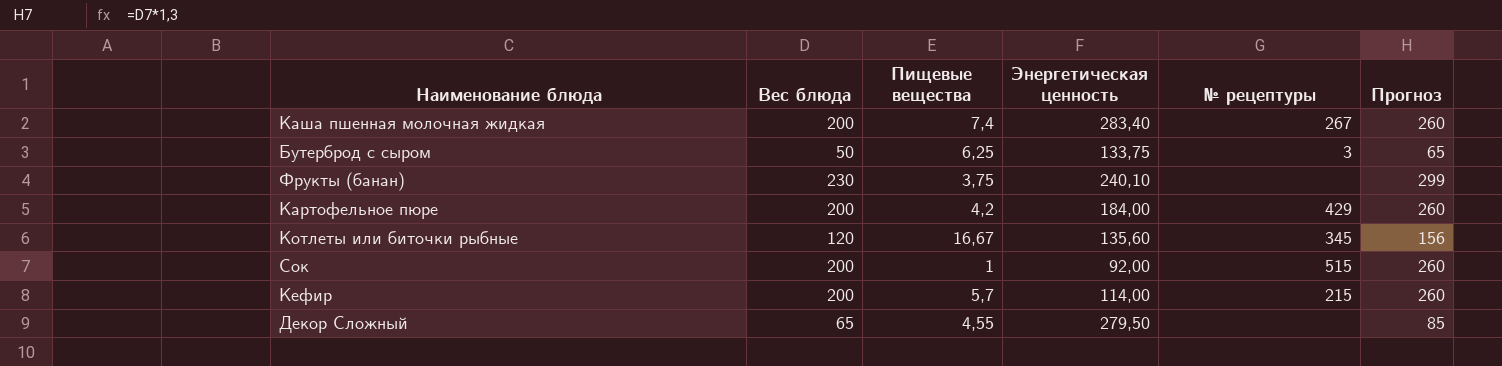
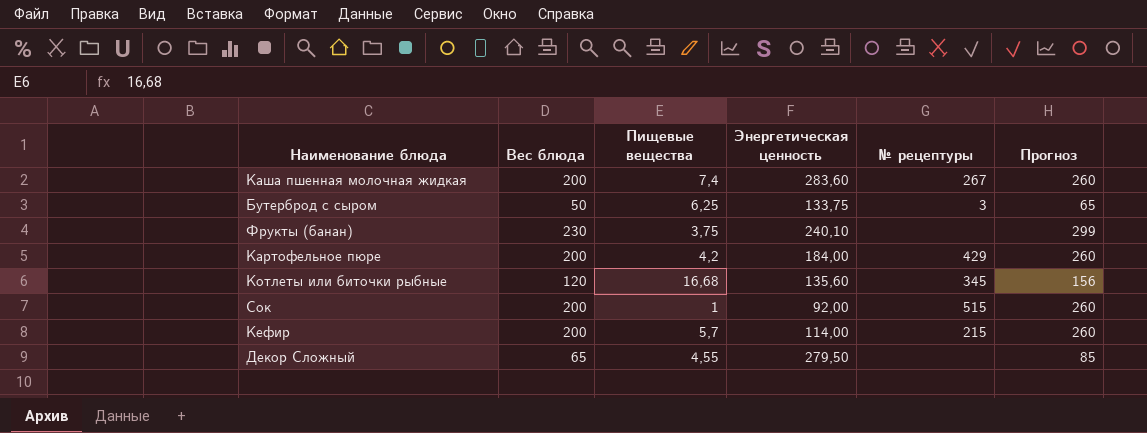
Каша пшенная молочная жидкая | Энергетическая ценность: 283,40 -> 283,60
Котлеты или биточки рыбные | Пищевые вещества: 16,67 -> 16,68

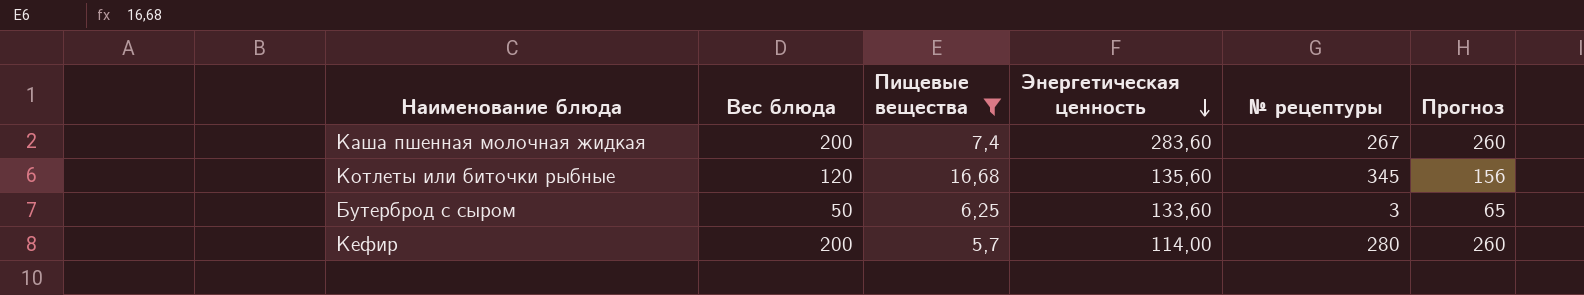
filter: none -> Пищевые вещества >= 5,7
row order: none -> Энергетическая ценность descending
Бутерброд с сыром | Энергетическая ценность: 133,75 -> 133,60
Кефир | № рецептуры: 215 -> 280

